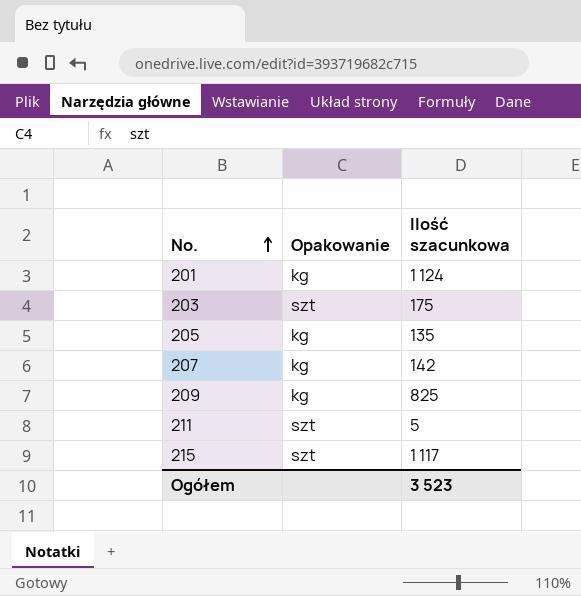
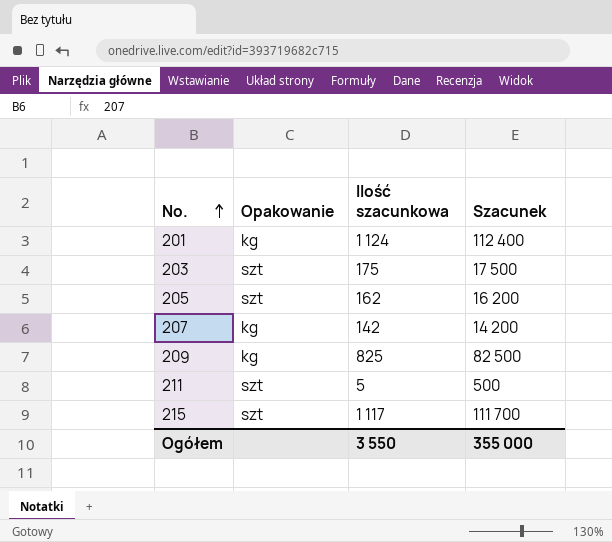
column Szacunek | formula: none -> [Ilość szacunkowa] * 100
205 | Opakowanie: kg -> szt
205 | Ilość szacunkowa: 135 -> 162
Ogółem | Ilość szacunkowa: 3 523 -> 3 550

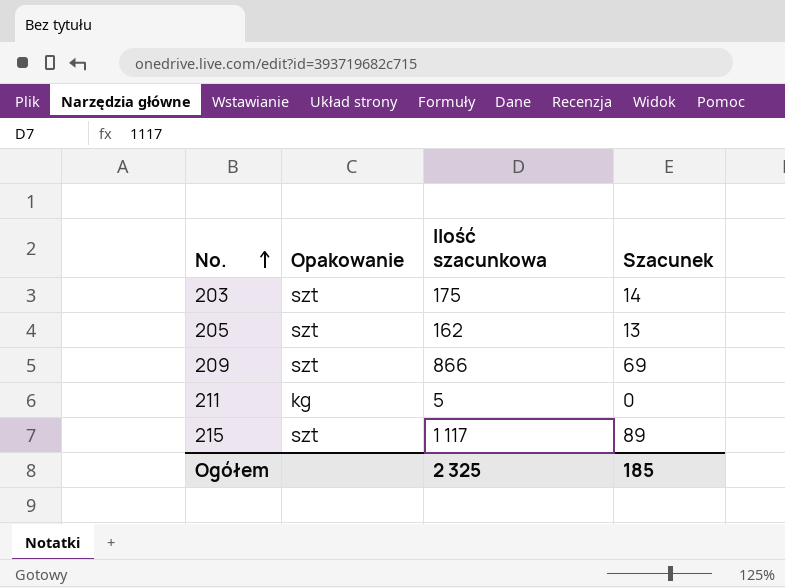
column Szacunek | formula: [Ilość szacunkowa] * 100 -> [Ilość szacunkowa] * 0,08
row 201: kg | 1 124 | 112 400 -> none
row 207: kg | 142 | 14 200 -> none
209 | Opakowanie: kg -> szt
209 | Ilość szacunkowa: 825 -> 866
211 | Opakowanie: szt -> kg
Ogółem | Ilość szacunkowa: 3 550 -> 2 325
Ogółem | Szacunek: 355 000 -> 185

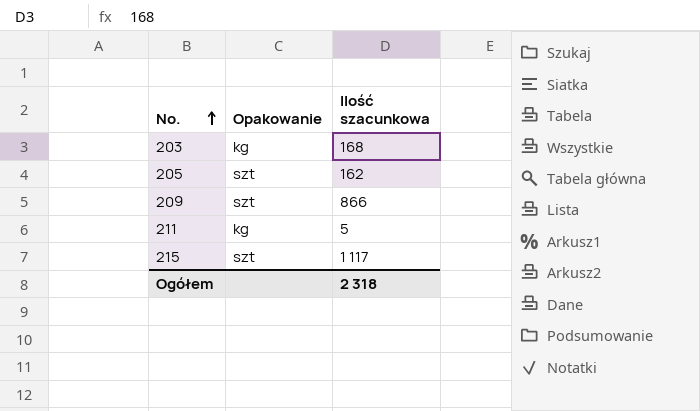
column Szacunek | formula: [Ilość szacunkowa] * 0,08 -> none
203 | Opakowanie: szt -> kg
203 | Ilość szacunkowa: 175 -> 168
Ogółem | Ilość szacunkowa: 2 325 -> 2 318

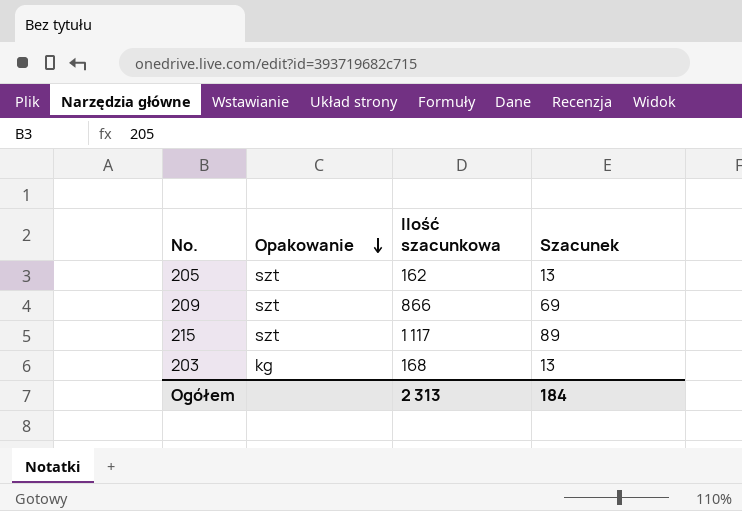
row order: No. ascending -> Opakowanie descending
column Szacunek | formula: none -> [Ilość szacunkowa] * 0,08
row 211: kg | 5 -> none
Ogółem | Ilość szacunkowa: 2 318 -> 2 313

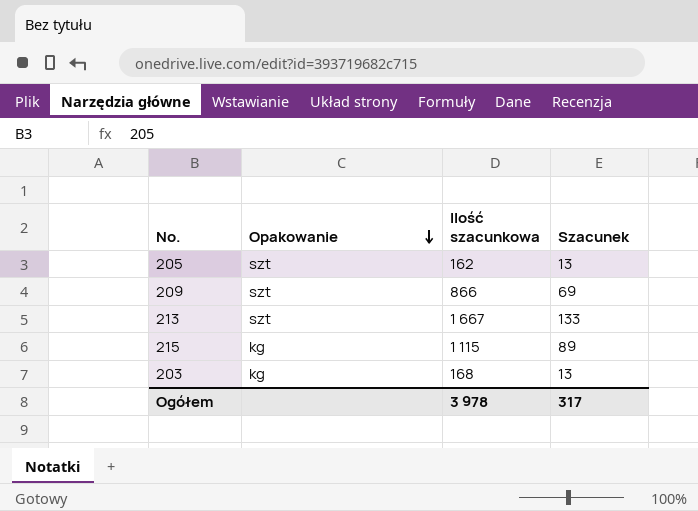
row 213: none -> szt | 1 667 | 133
215 | Opakowanie: szt -> kg
215 | Ilość szacunkowa: 1 117 -> 1 115
Ogółem | Ilość szacunkowa: 2 313 -> 3 978
Ogółem | Szacunek: 184 -> 317

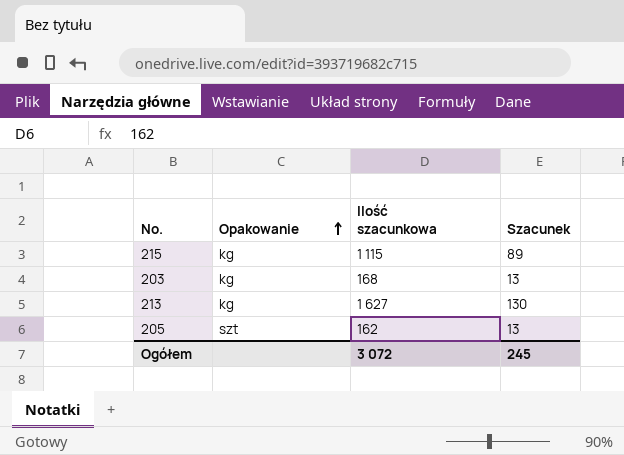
row order: Opakowanie descending -> Opakowanie ascending
row 209: szt | 866 | 69 -> none
213 | Opakowanie: szt -> kg
213 | Ilość szacunkowa: 1 667 -> 1 627
213 | Szacunek: 133 -> 130
Ogółem | Ilość szacunkowa: 3 978 -> 3 072
Ogółem | Szacunek: 317 -> 245

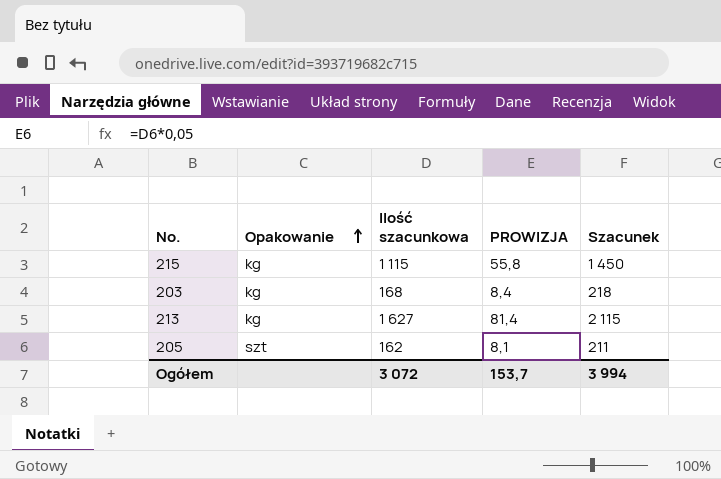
column PROWIZJA | formula: none -> [Ilość szacunkowa] * 0,05
column Szacunek | formula: [Ilość szacunkowa] * 0,08 -> [Ilość szacunkowa] * 1,3
Ogółem | Szacunek: 245 -> 3 994

